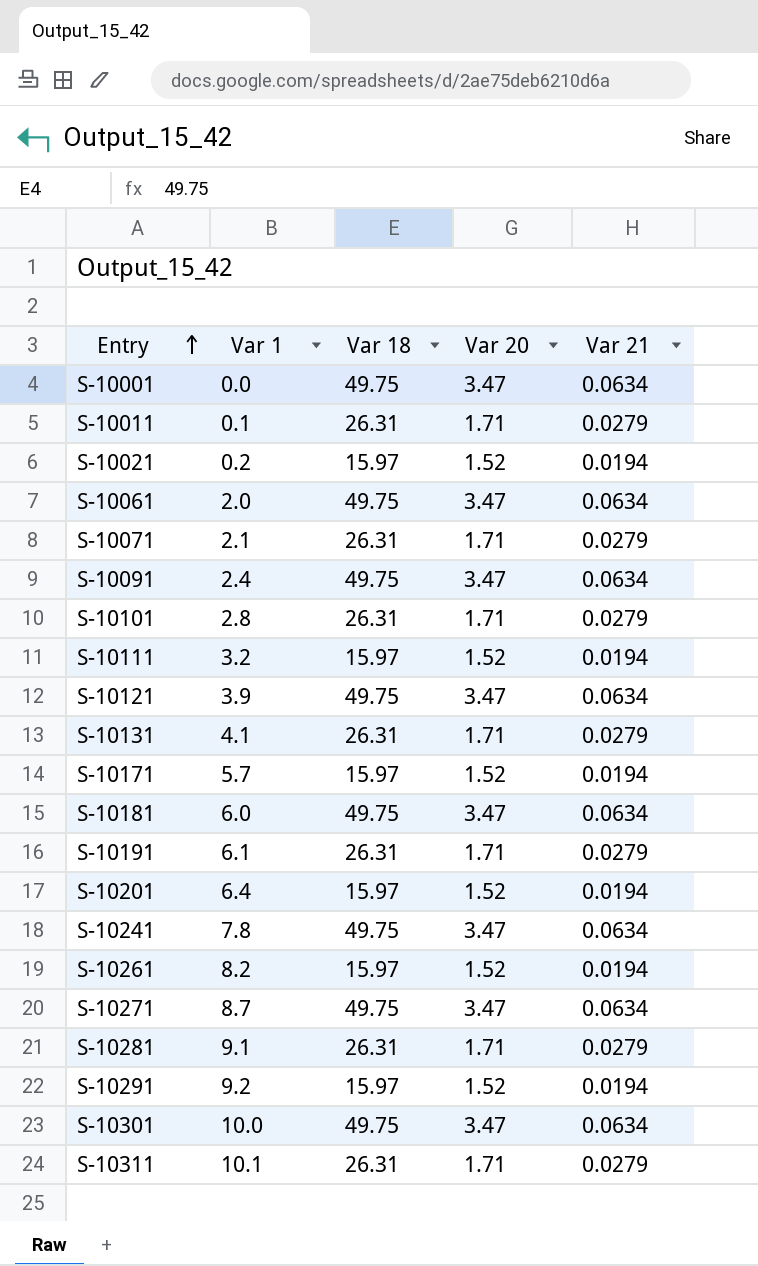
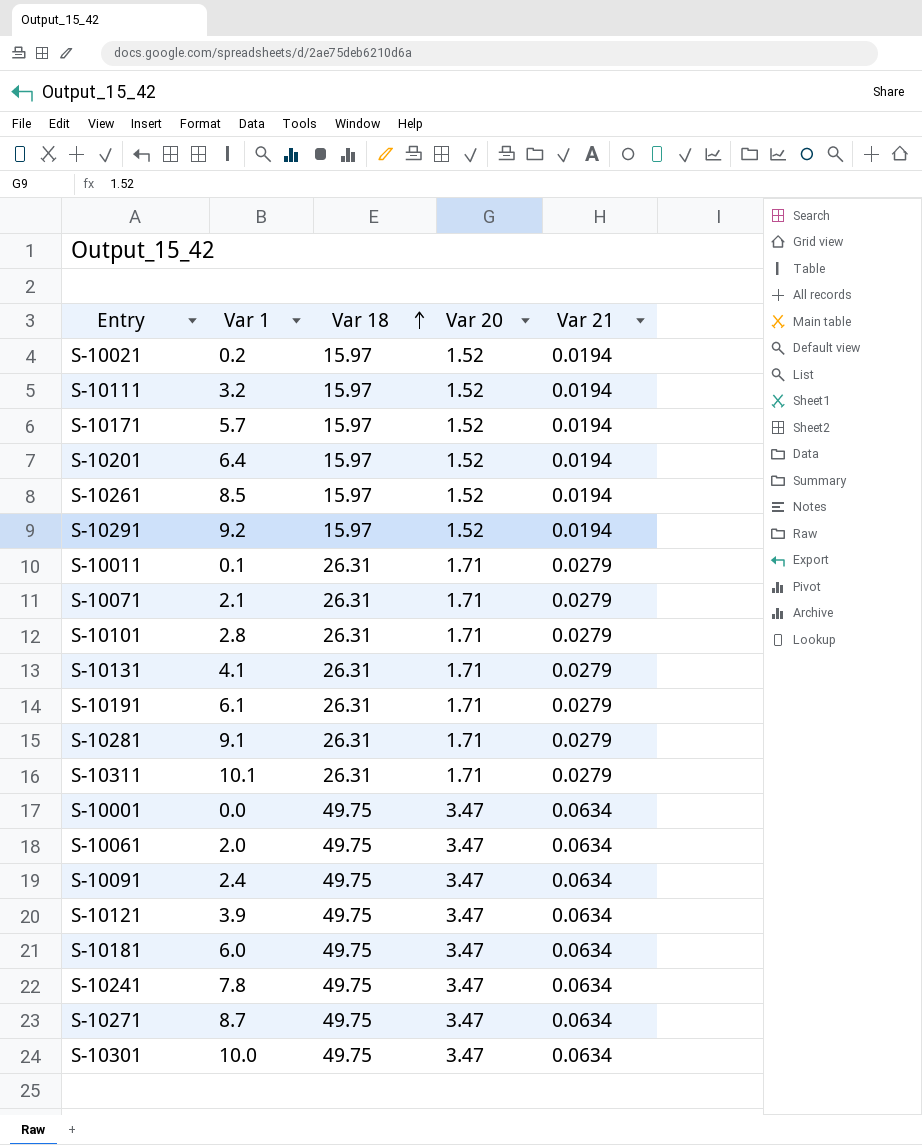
row order: Entry ascending -> Var 18 ascending
S-10261 | Var 1: 8.2 -> 8.5

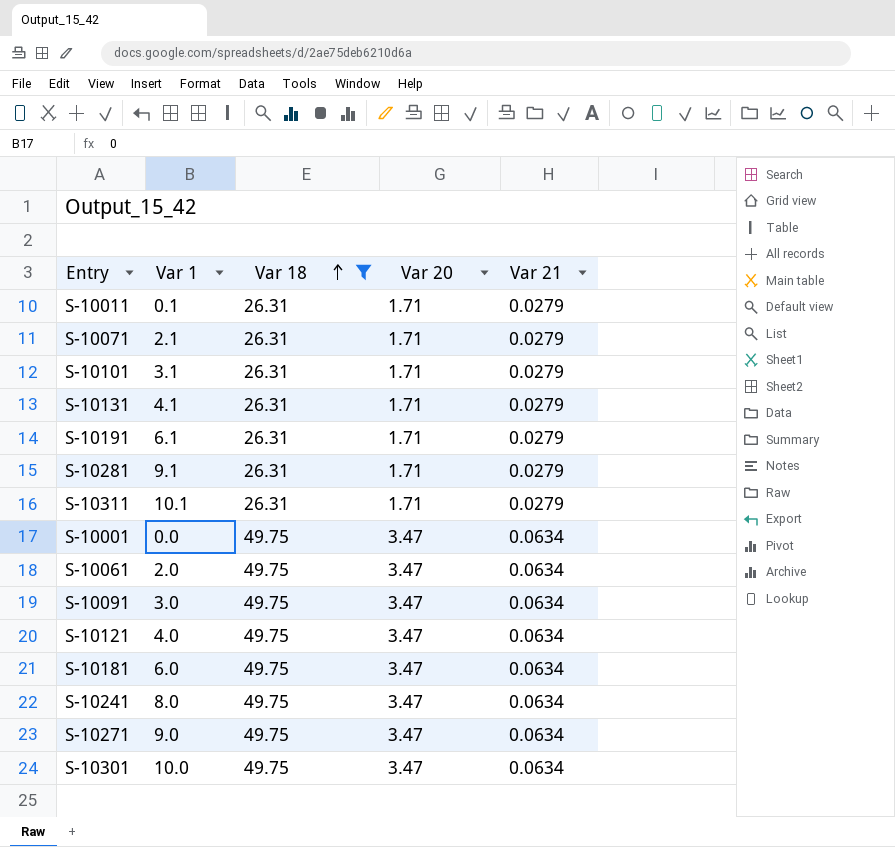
filter: none -> Var 18 != 15.97
S-10101 | Var 1: 2.8 -> 3.1
S-10091 | Var 1: 2.4 -> 3.0
S-10121 | Var 1: 3.9 -> 4.0
S-10241 | Var 1: 7.8 -> 8.0
S-10271 | Var 1: 8.7 -> 9.0

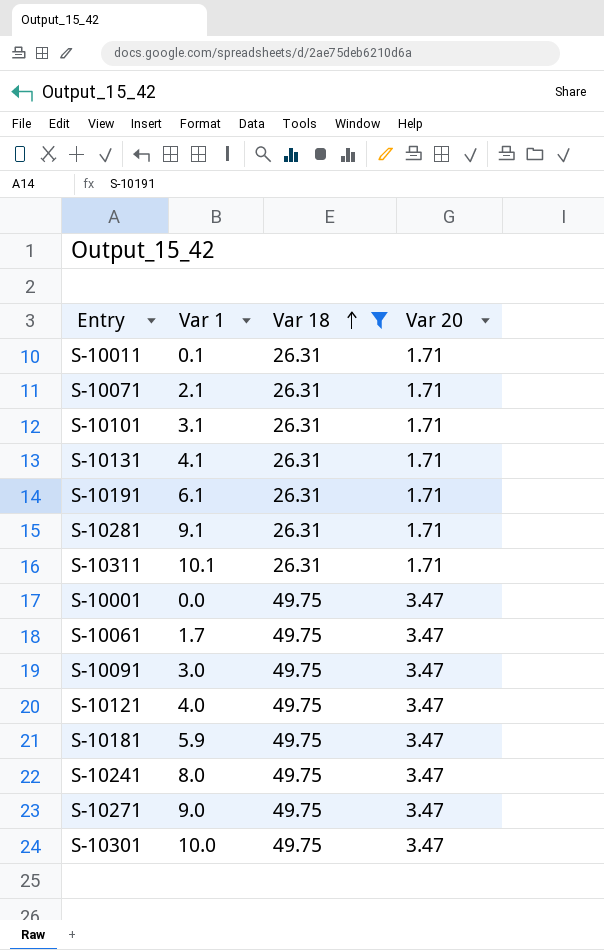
column Var 21 | position: 5 -> none
S-10061 | Var 1: 2.0 -> 1.7
S-10181 | Var 1: 6.0 -> 5.9

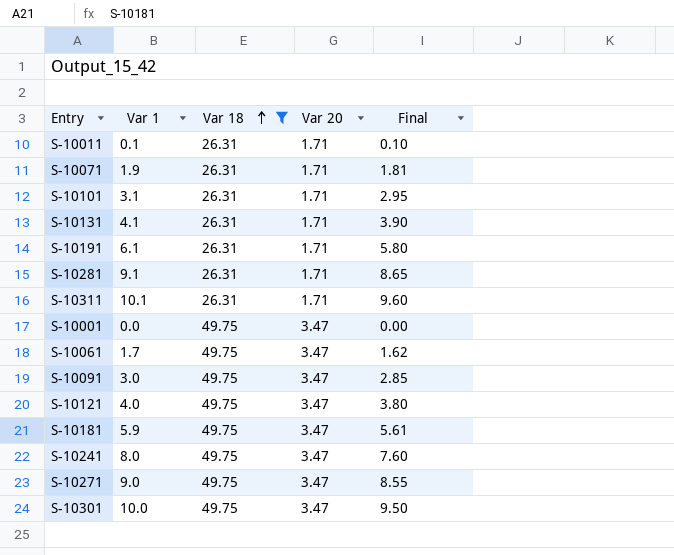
column Final | formula: none -> [Var 1] * 0.95
S-10071 | Var 1: 2.1 -> 1.9

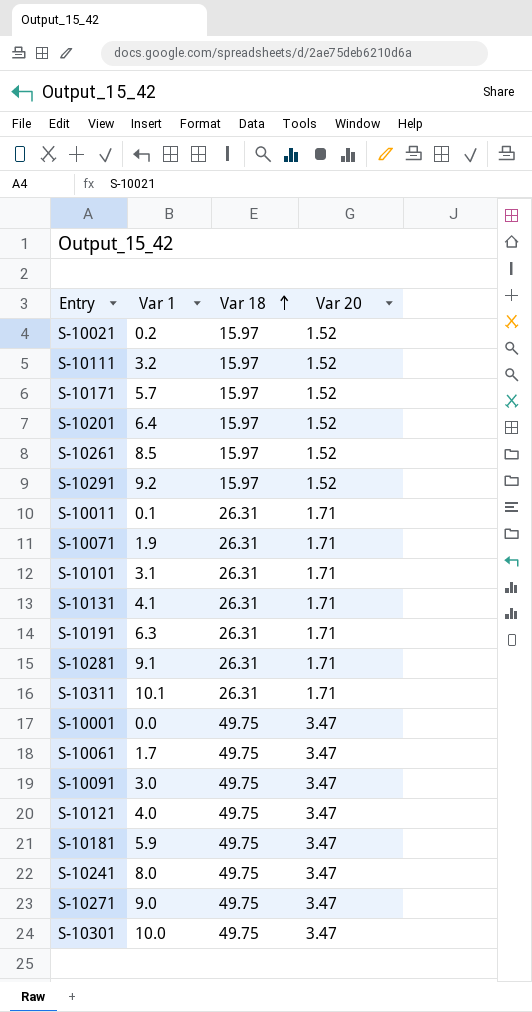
filter: Var 18 != 15.97 -> none
column Final | formula: [Var 1] * 0.95 -> none
S-10191 | Var 1: 6.1 -> 6.3

